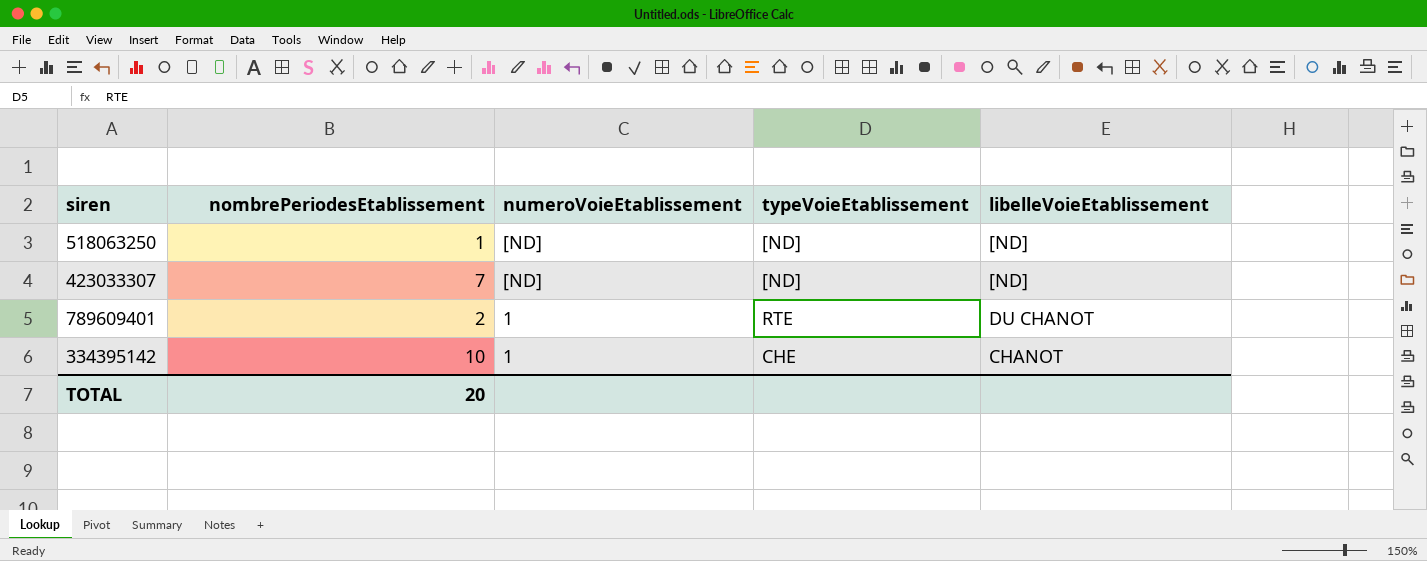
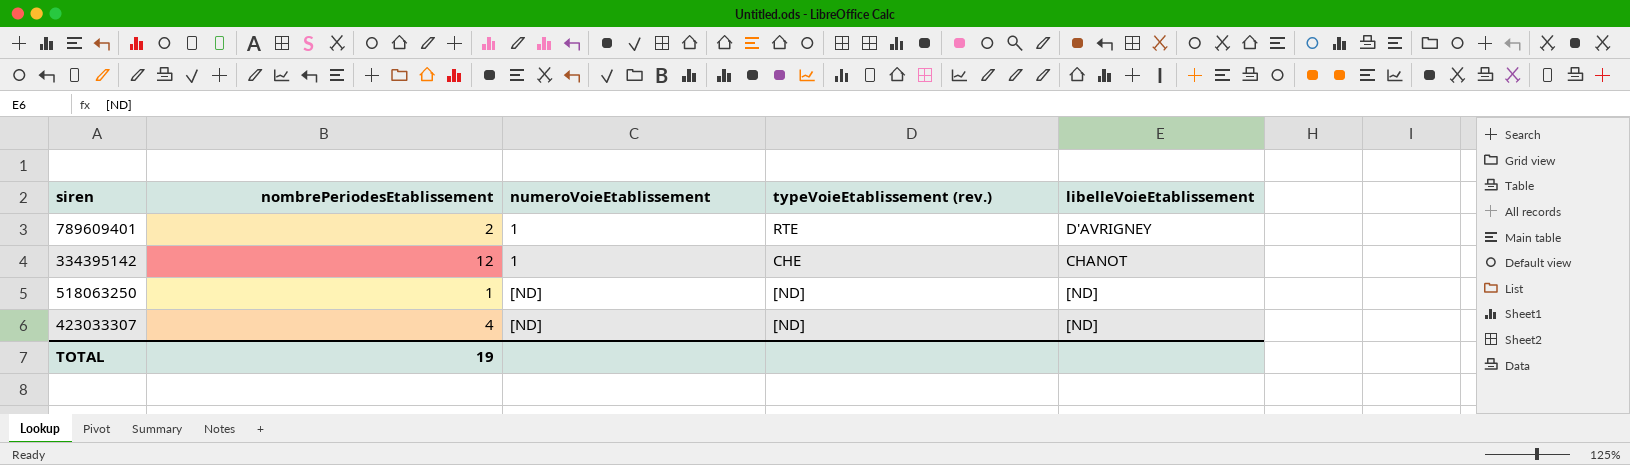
row order: numeroVoieEtablissement descending -> numeroVoieEtablissement ascending
column name: typeVoieEtablissement -> typeVoieEtablissement (rev.)
789609401 | libelleVoieEtablissement: DU CHANOT -> D'AVRIGNEY
334395142 | nombrePeriodesEtablissement: 10 -> 12
423033307 | nombrePeriodesEtablissement: 7 -> 4
TOTAL | nombrePeriodesEtablissement: 20 -> 19

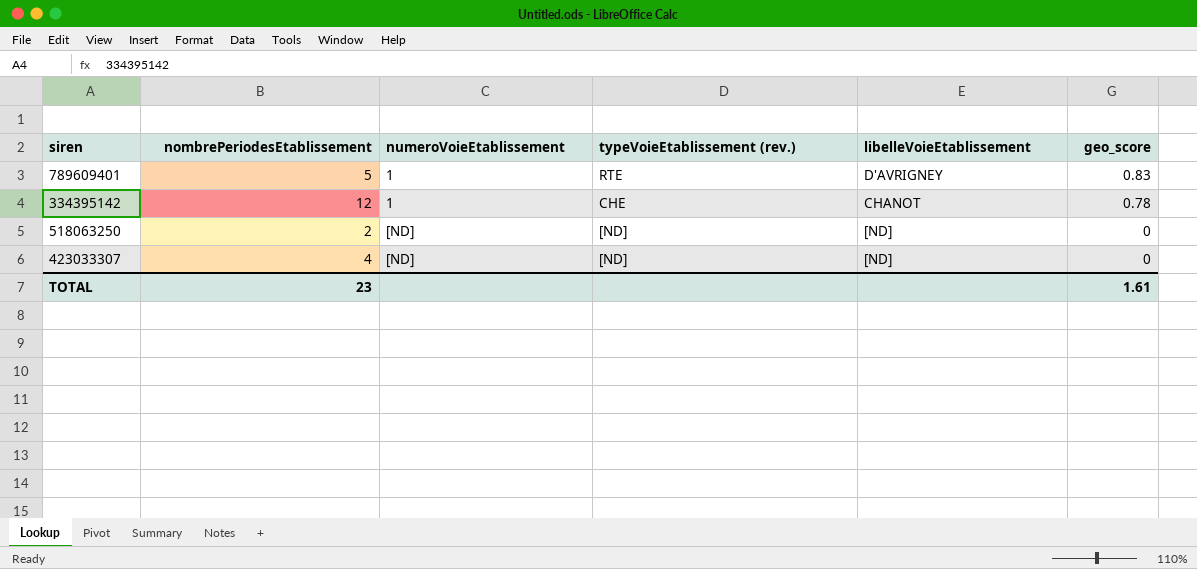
column geo_score | position: none -> 6
789609401 | nombrePeriodesEtablissement: 2 -> 5
518063250 | nombrePeriodesEtablissement: 1 -> 2
TOTAL | nombrePeriodesEtablissement: 19 -> 23

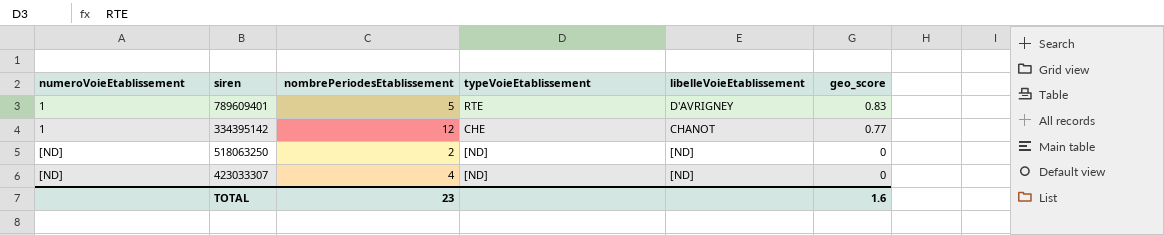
column numeroVoieEtablissement | position: 3 -> 1
column name: typeVoieEtablissement (rev.) -> typeVoieEtablissement
334395142 | geo_score: 0.78 -> 0.77
TOTAL | geo_score: 1.61 -> 1.6

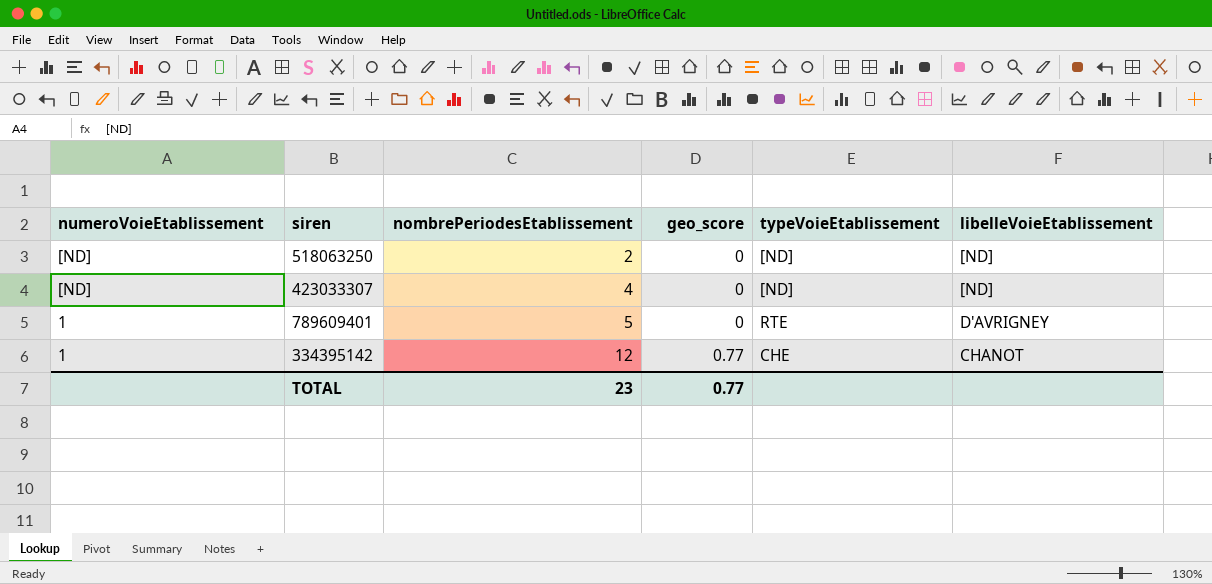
row order: numeroVoieEtablissement ascending -> numeroVoieEtablissement descending
column geo_score | position: 6 -> 4
789609401 | geo_score: 0.83 -> 0
TOTAL | geo_score: 1.6 -> 0.77

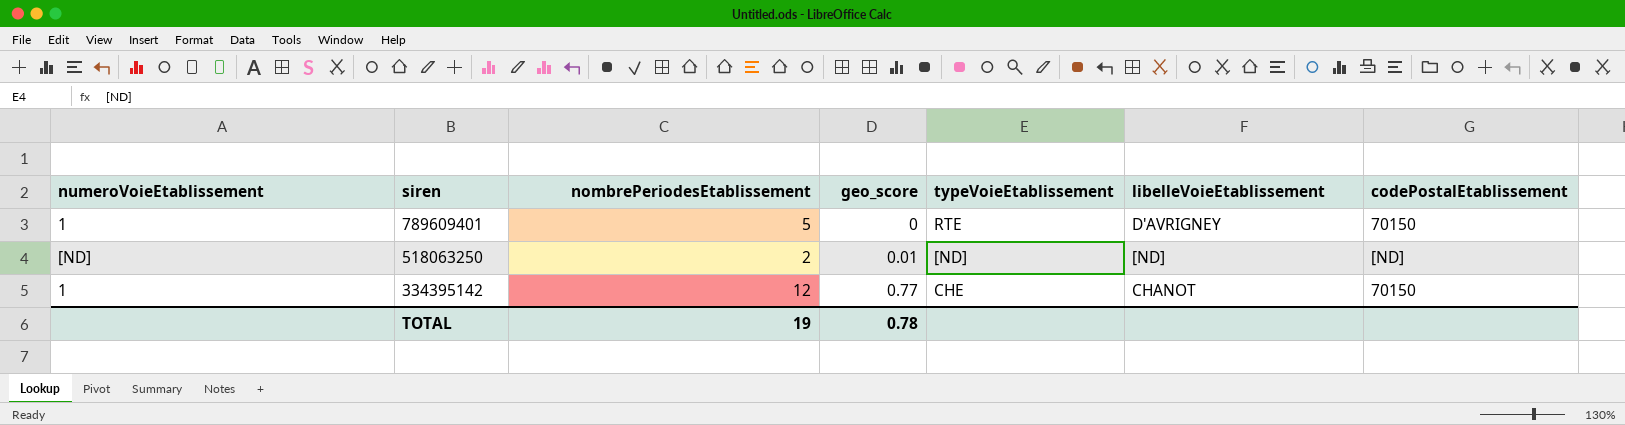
row order: numeroVoieEtablissement descending -> siren descending
column codePostalEtablissement | position: none -> 7
row 423033307: [ND] | 4 | 0 | [ND] | [ND] -> none
518063250 | geo_score: 0 -> 0.01
TOTAL | nombrePeriodesEtablissement: 23 -> 19
TOTAL | geo_score: 0.77 -> 0.78

